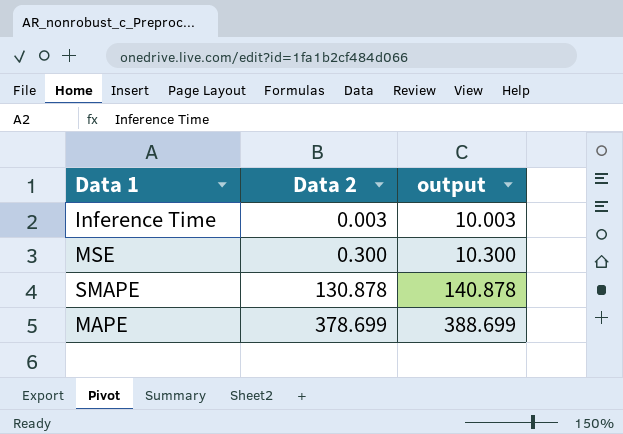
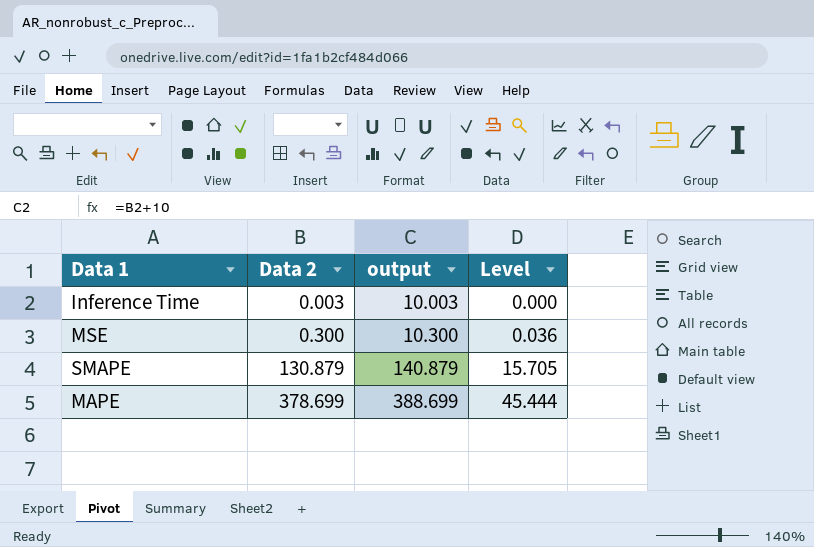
column Level | formula: none -> [Data 2] * 0.12
SMAPE | Data 2: 130.878 -> 130.879
SMAPE | output: 140.878 -> 140.879

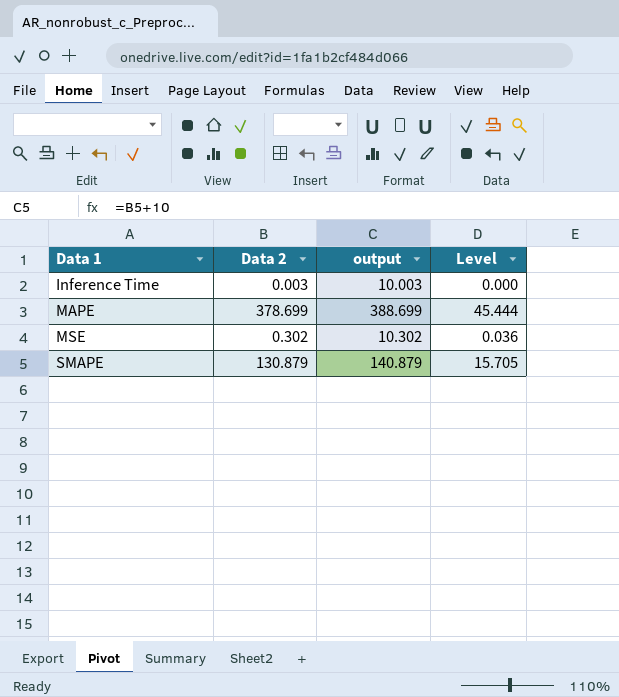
row order: Data 2 ascending -> Data 1 ascending
MSE | Data 2: 0.300 -> 0.302
MSE | output: 10.300 -> 10.302

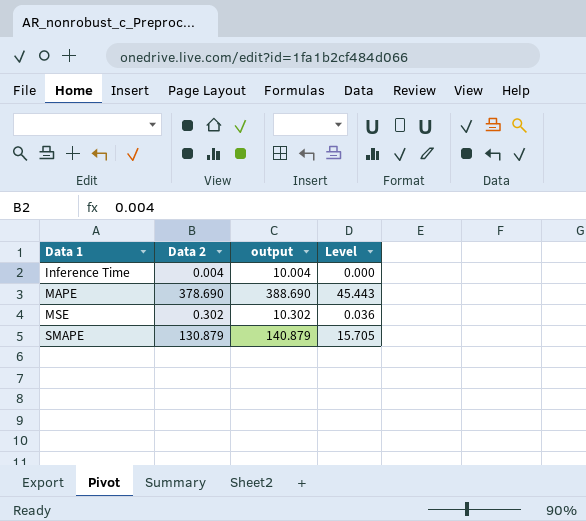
Inference Time | Data 2: 0.003 -> 0.004
Inference Time | output: 10.003 -> 10.004
MAPE | Data 2: 378.699 -> 378.690
MAPE | output: 388.699 -> 388.690
MAPE | Level: 45.444 -> 45.443

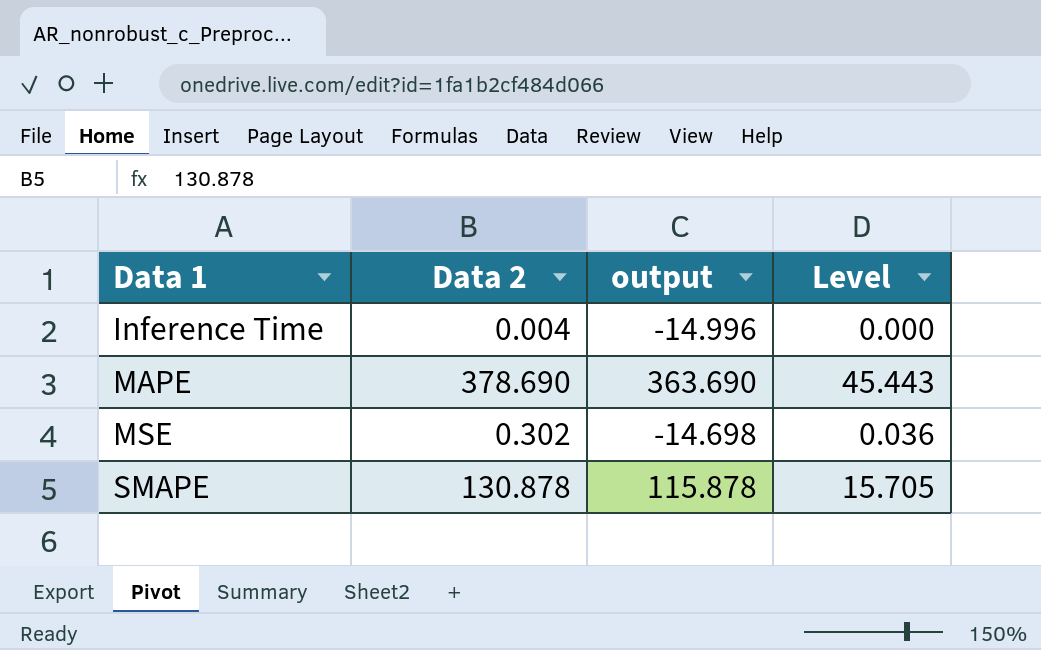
column output | formula: [Data 2] + 10 -> [Data 2] - 15
SMAPE | Data 2: 130.879 -> 130.878

